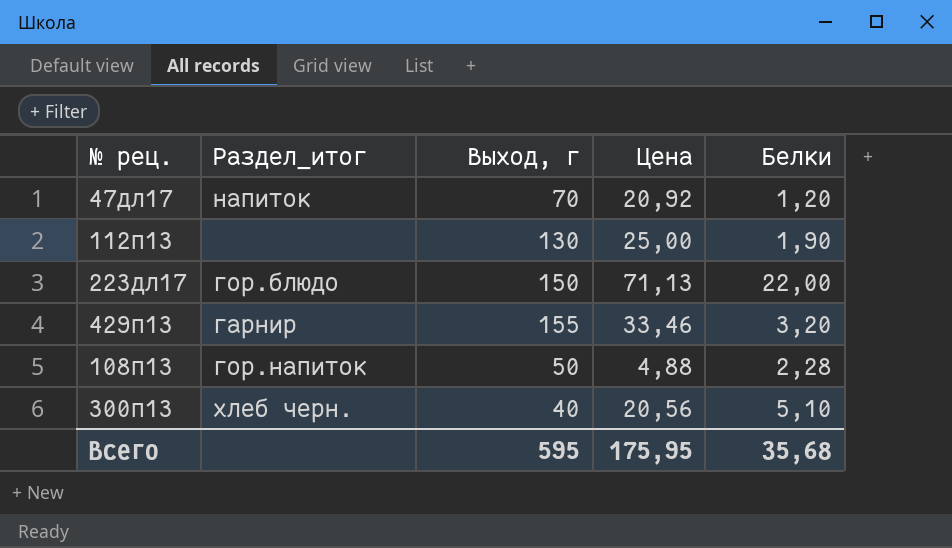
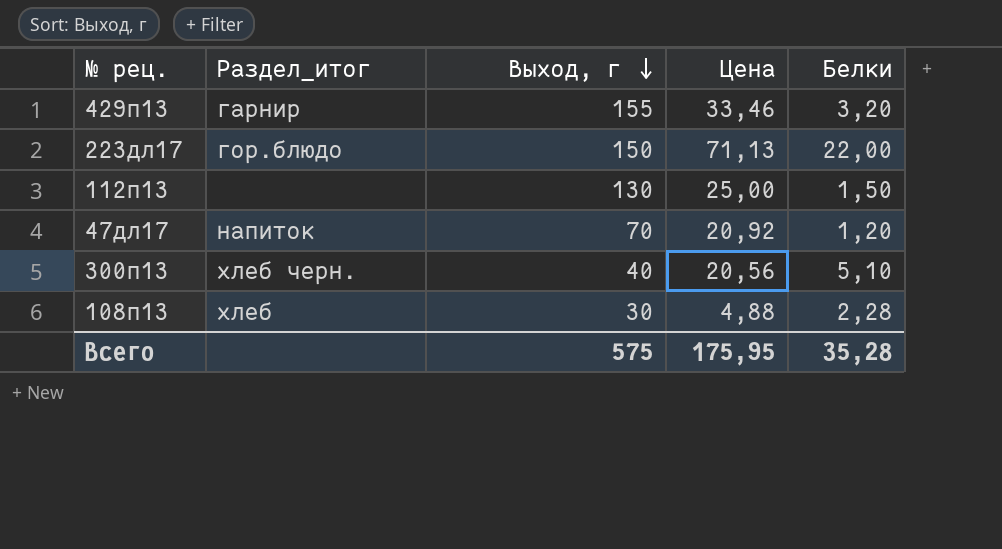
row order: none -> Выход, г descending
112п13 | Белки: 1,90 -> 1,50
108п13 | Раздел_итог: гор.напиток -> хлеб
108п13 | Выход, г: 50 -> 30
Всего | Выход, г: 595 -> 575
Всего | Белки: 35,68 -> 35,28

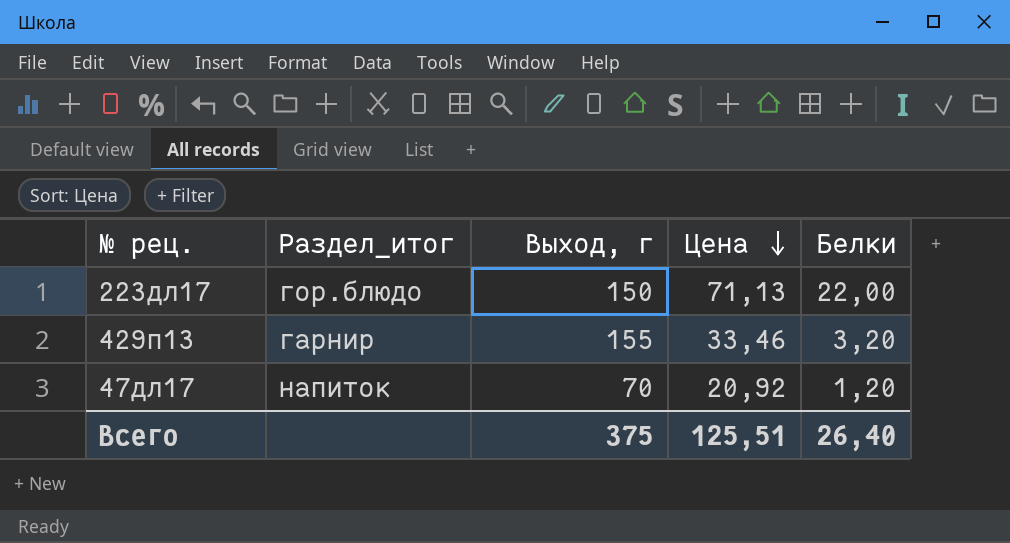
row order: Выход, г descending -> Цена descending
row 112п13: none | 130 | 25,00 | 1,50 -> none
row 300п13: хлеб черн. | 40 | 20,56 | 5,10 -> none
row 108п13: хлеб | 30 | 4,88 | 2,28 -> none
Всего | Выход, г: 575 -> 375
Всего | Цена: 175,95 -> 125,51
Всего | Белки: 35,28 -> 26,40

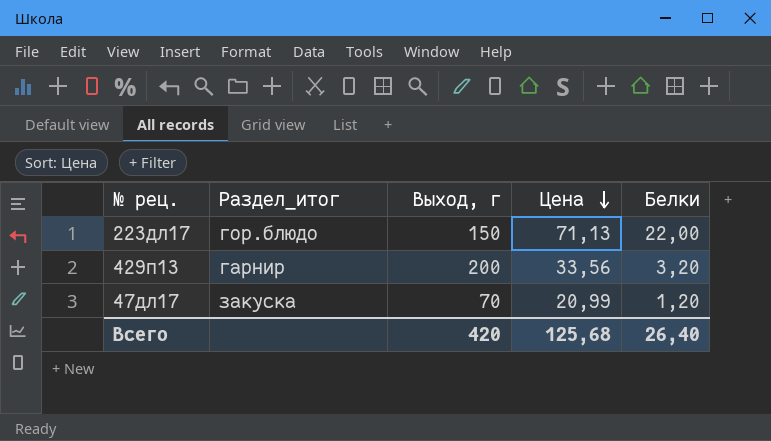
429п13 | Выход, г: 155 -> 200
429п13 | Цена: 33,46 -> 33,56
47дл17 | Раздел_итог: напиток -> закуска
47дл17 | Цена: 20,92 -> 20,99
Всего | Выход, г: 375 -> 420
Всего | Цена: 125,51 -> 125,68

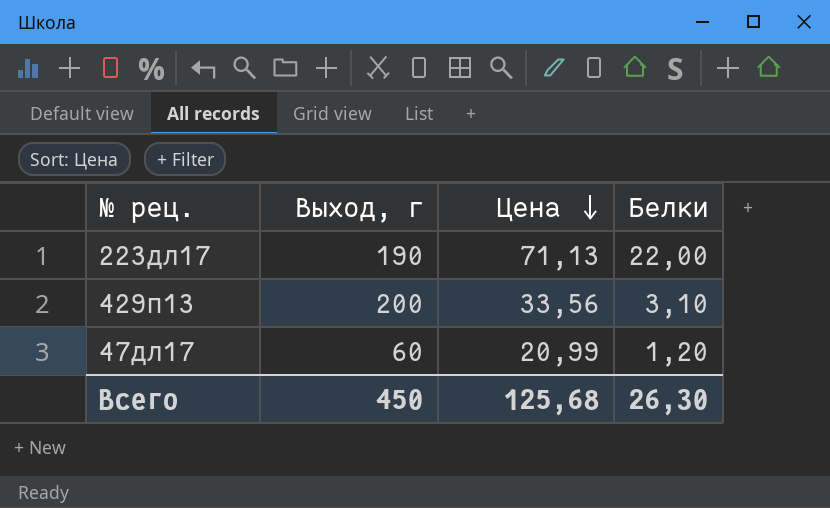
column Раздел_итог | position: 2 -> none
223дл17 | Выход, г: 150 -> 190
429п13 | Белки: 3,20 -> 3,10
47дл17 | Выход, г: 70 -> 60
Всего | Выход, г: 420 -> 450
Всего | Белки: 26,40 -> 26,30

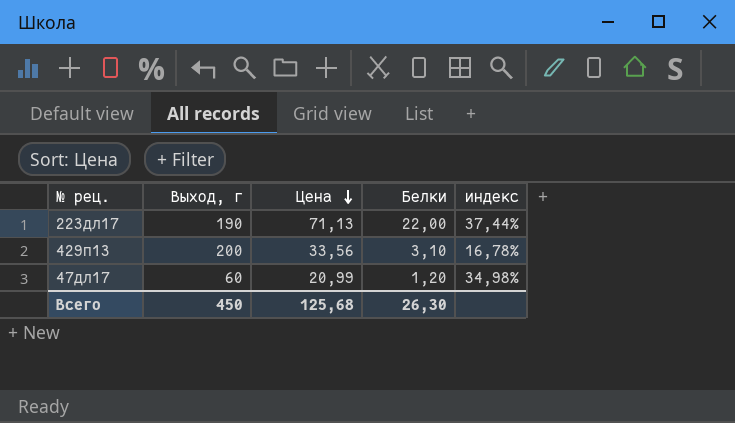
column индекс | formula: none -> [Цена] / [Выход, г]

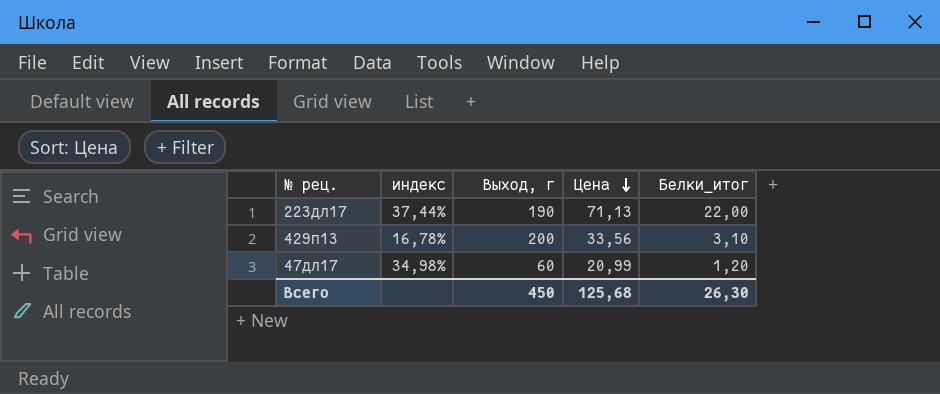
column индекс | position: 5 -> 2
column name: Белки -> Белки_итог

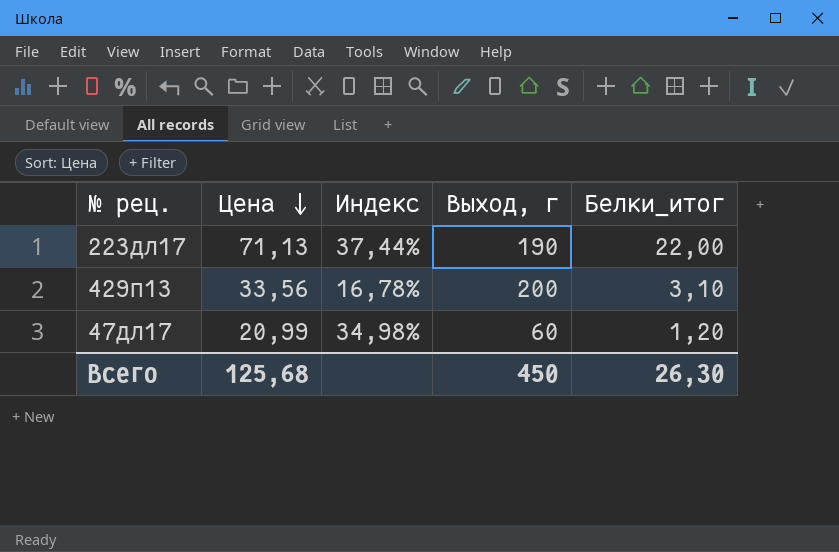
column Цена | position: 4 -> 2
column name: индекс -> Индекс

